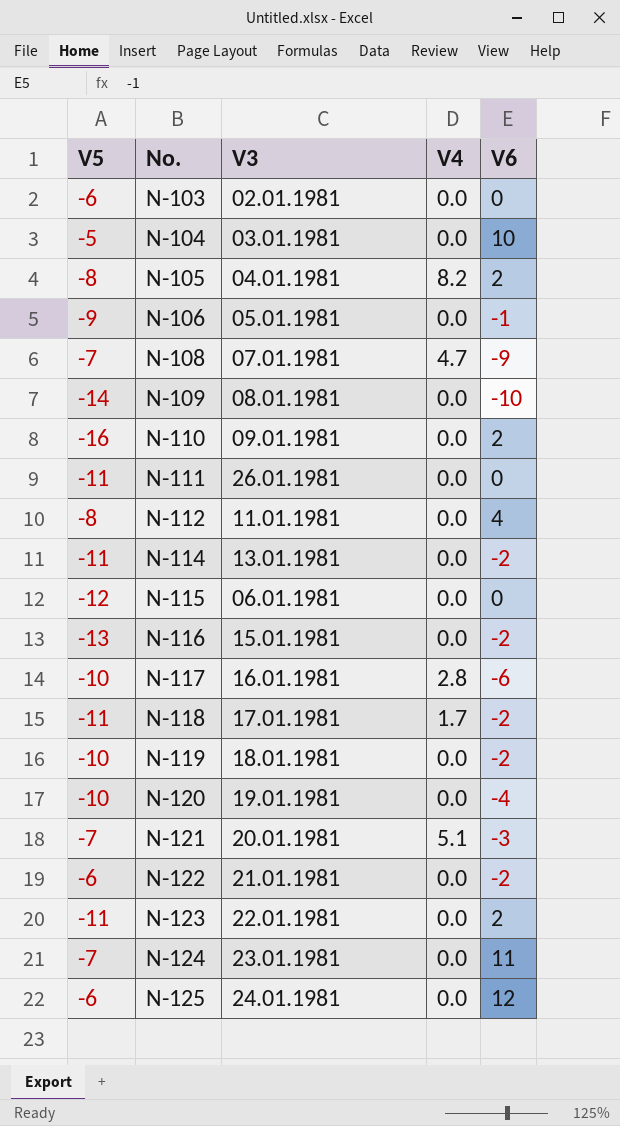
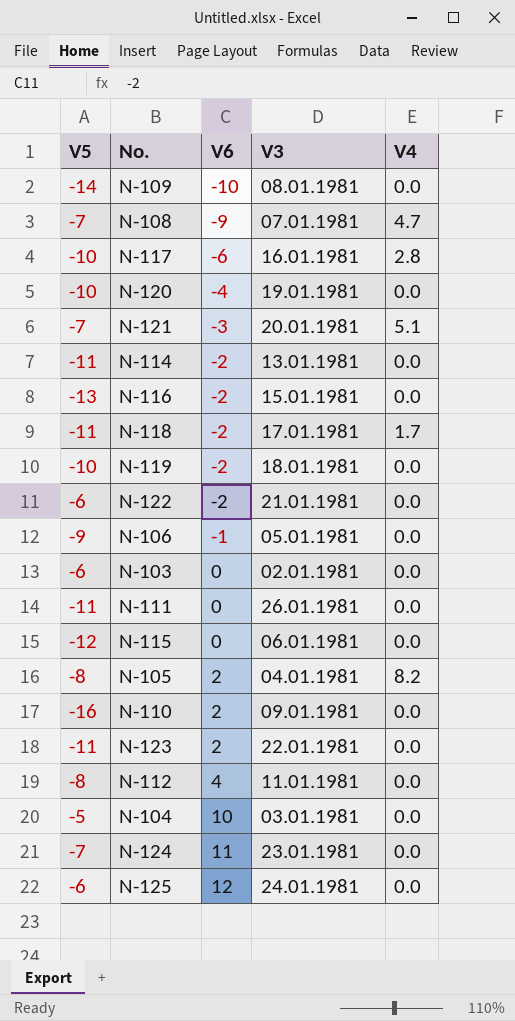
row order: No. ascending -> V6 ascending
column V6 | position: 5 -> 3

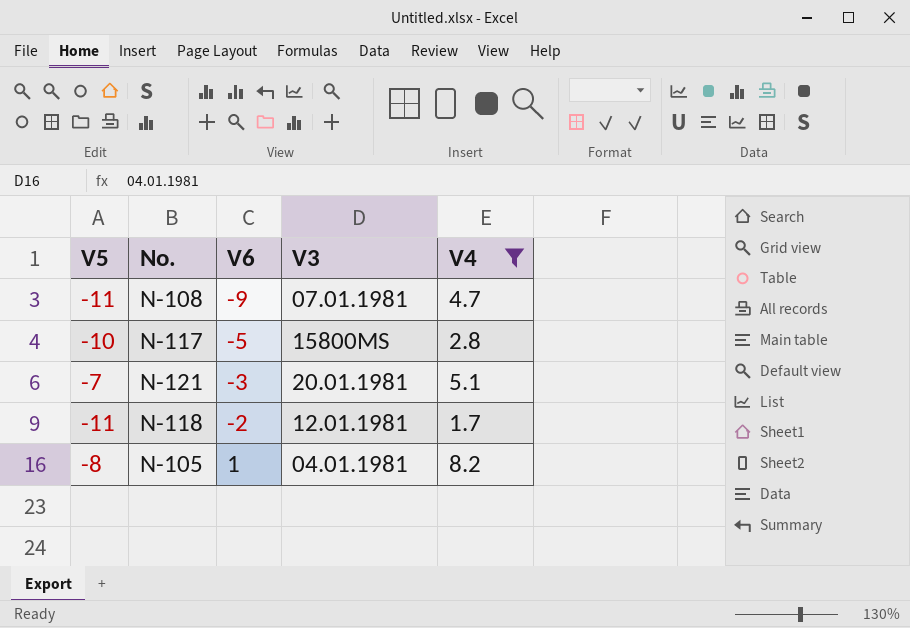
filter: none -> V4 != 0.0
N-108 | V5: -7 -> -11
N-117 | V6: -6 -> -5
N-117 | V3: 16.01.1981 -> 15800MS
N-118 | V3: 17.01.1981 -> 12.01.1981
N-105 | V6: 2 -> 1

